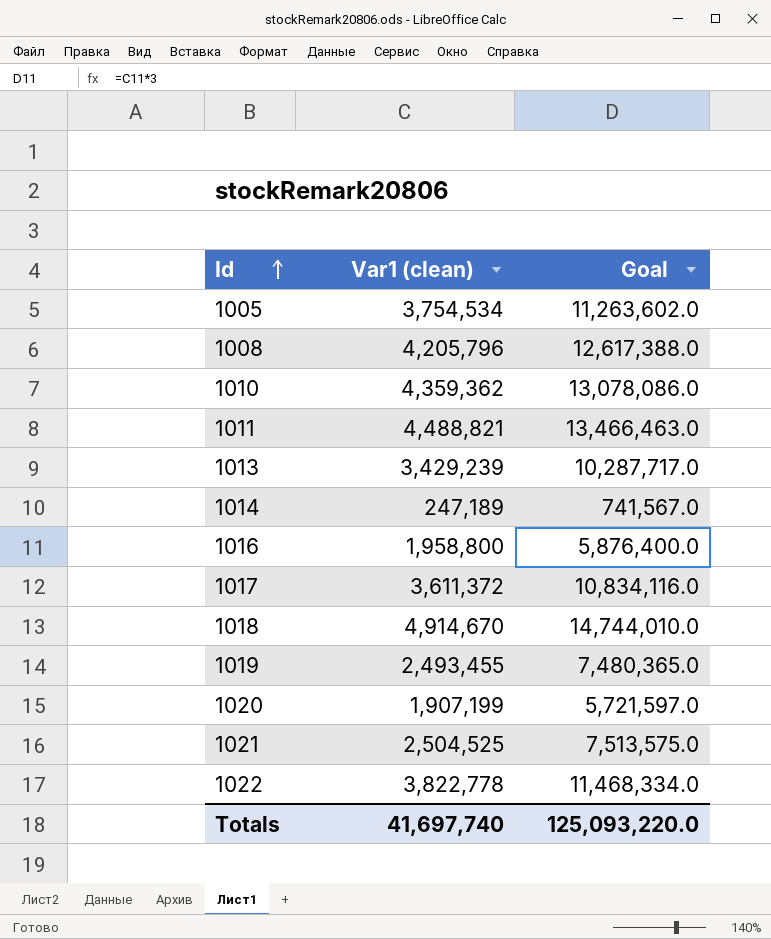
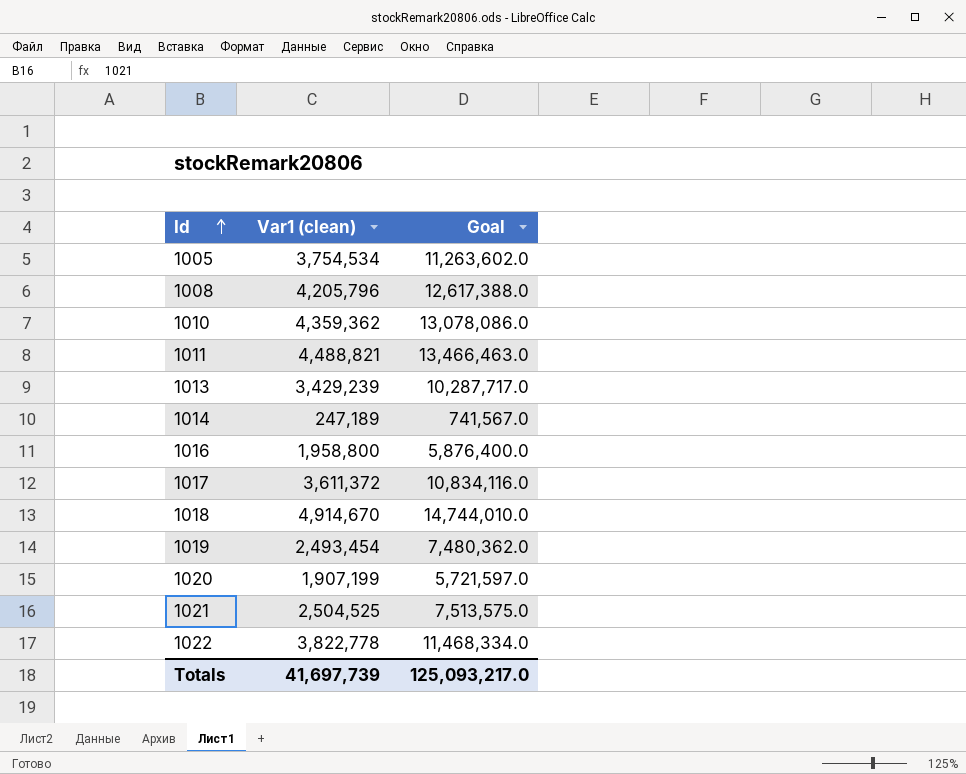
1019 | Var1 (clean): 2,493,455 -> 2,493,454
1019 | Goal: 7,480,365.0 -> 7,480,362.0
Totals | Var1 (clean): 41,697,740 -> 41,697,739
Totals | Goal: 125,093,220.0 -> 125,093,217.0

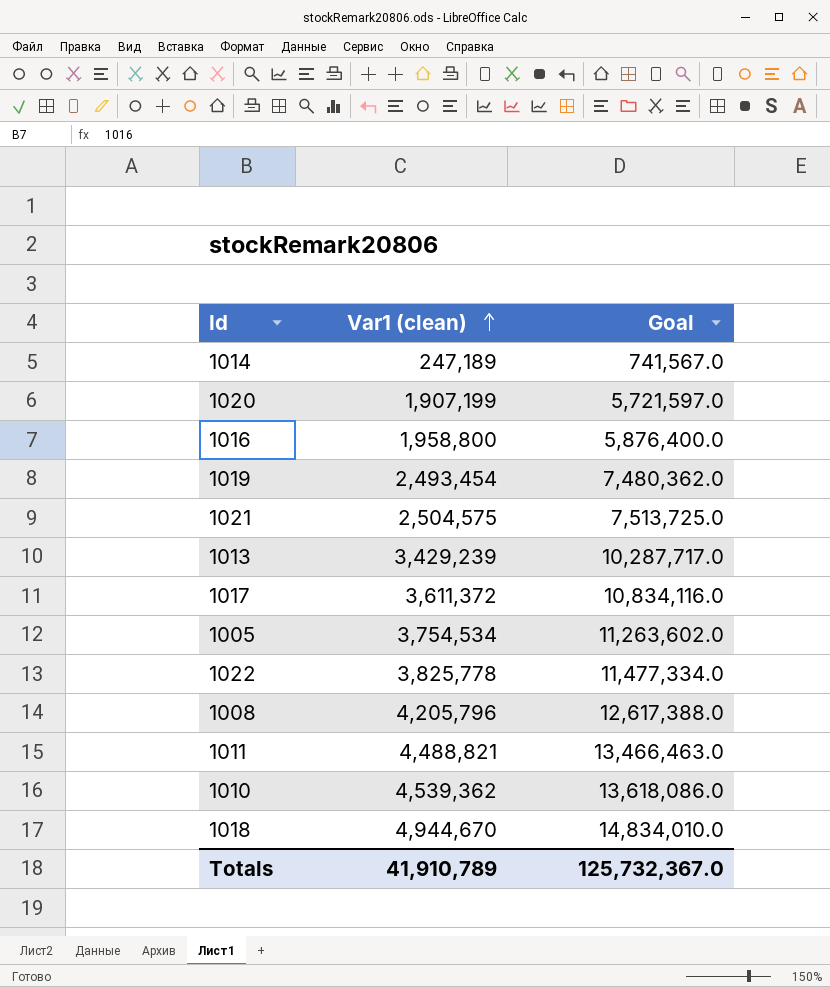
row order: Id ascending -> Var1 (clean) ascending
1021 | Var1 (clean): 2,504,525 -> 2,504,575
1021 | Goal: 7,513,575.0 -> 7,513,725.0
1022 | Var1 (clean): 3,822,778 -> 3,825,778
1022 | Goal: 11,468,334.0 -> 11,477,334.0
1010 | Var1 (clean): 4,359,362 -> 4,539,362
1010 | Goal: 13,078,086.0 -> 13,618,086.0
1018 | Var1 (clean): 4,914,670 -> 4,944,670
1018 | Goal: 14,744,010.0 -> 14,834,010.0
Totals | Var1 (clean): 41,697,739 -> 41,910,789
Totals | Goal: 125,093,217.0 -> 125,732,367.0

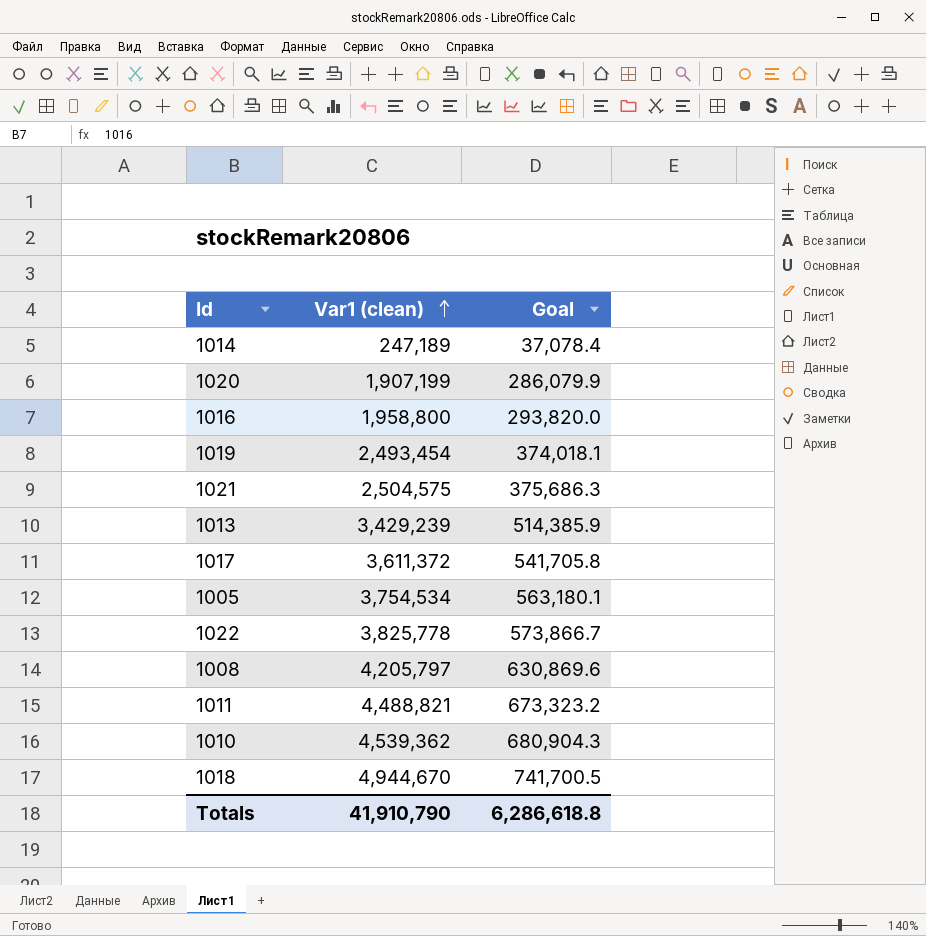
column Goal | formula: [Var1 (clean)] * 3 -> [Var1 (clean)] * 0.15
1008 | Var1 (clean): 4,205,796 -> 4,205,797
Totals | Var1 (clean): 41,910,789 -> 41,910,790
Totals | Goal: 125,732,367.0 -> 6,286,618.8

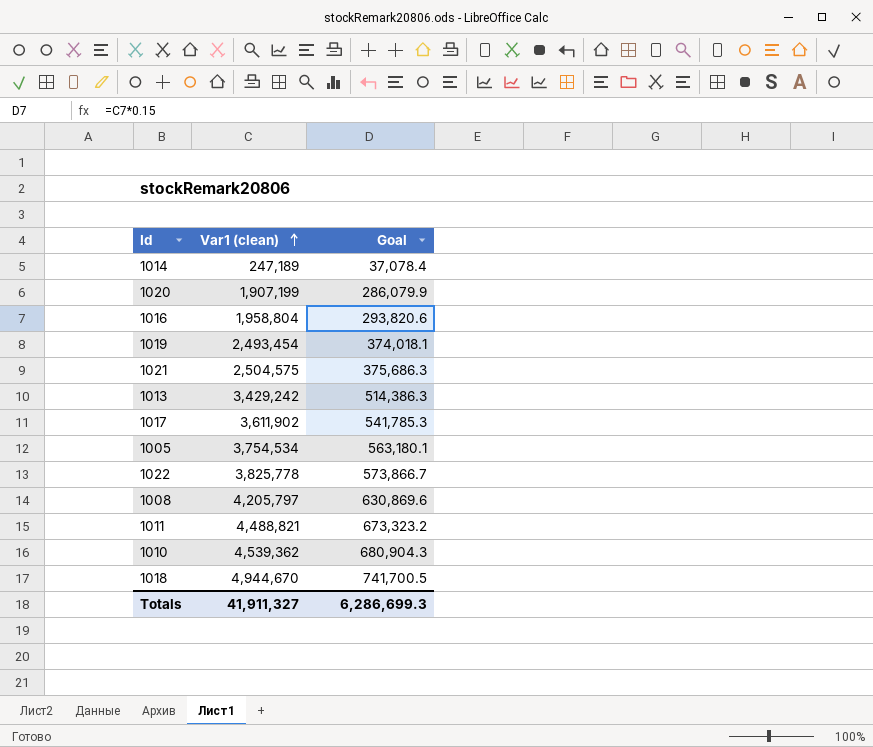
1016 | Var1 (clean): 1,958,800 -> 1,958,804
1016 | Goal: 293,820.0 -> 293,820.6
1013 | Var1 (clean): 3,429,239 -> 3,429,242
1013 | Goal: 514,385.9 -> 514,386.3
1017 | Var1 (clean): 3,611,372 -> 3,611,902
1017 | Goal: 541,705.8 -> 541,785.3
Totals | Var1 (clean): 41,910,790 -> 41,911,327
Totals | Goal: 6,286,618.8 -> 6,286,699.3

